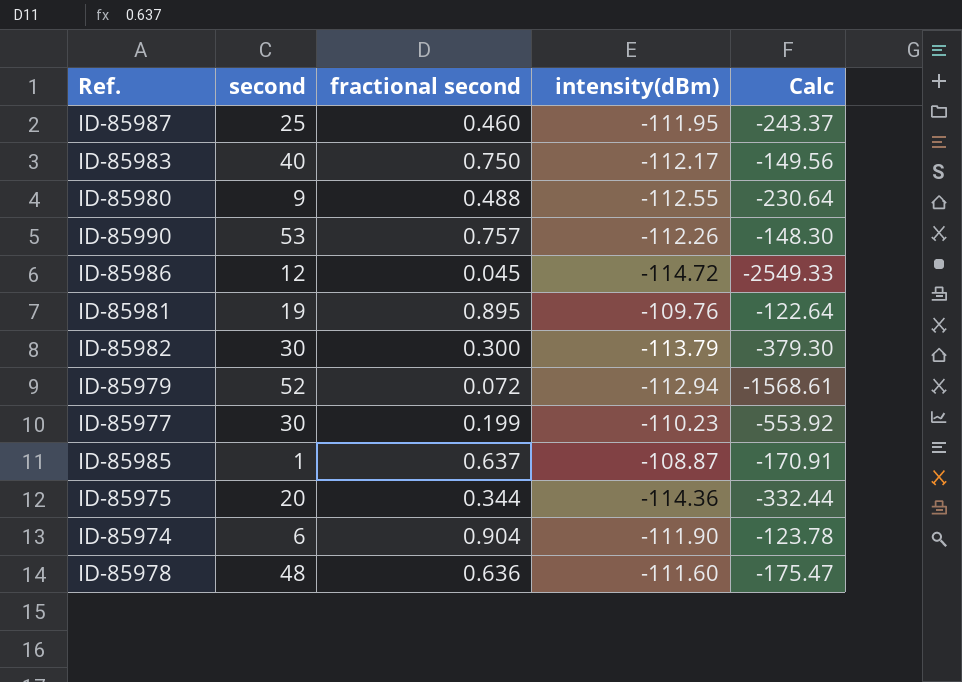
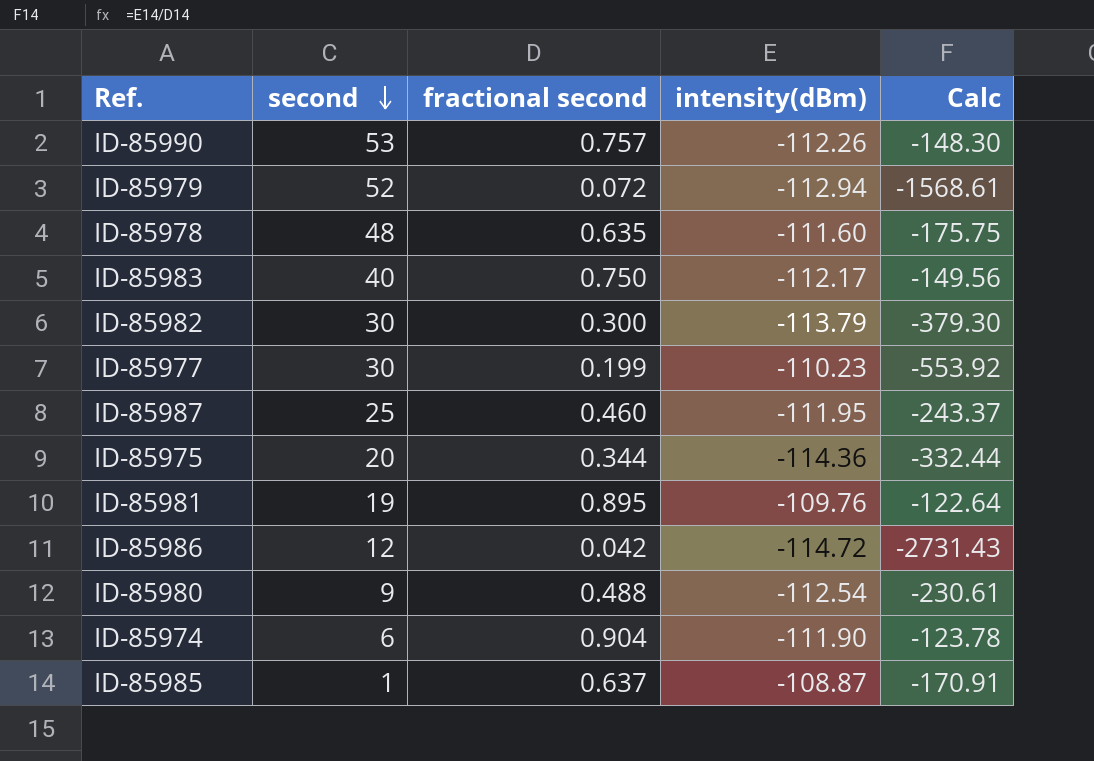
row order: none -> second descending
ID-85978 | fractional second: 0.636 -> 0.635
ID-85978 | Calc: -175.47 -> -175.75
ID-85986 | fractional second: 0.045 -> 0.042
ID-85986 | Calc: -2549.33 -> -2731.43
ID-85980 | intensity(dBm): -112.55 -> -112.54
ID-85980 | Calc: -230.64 -> -230.61

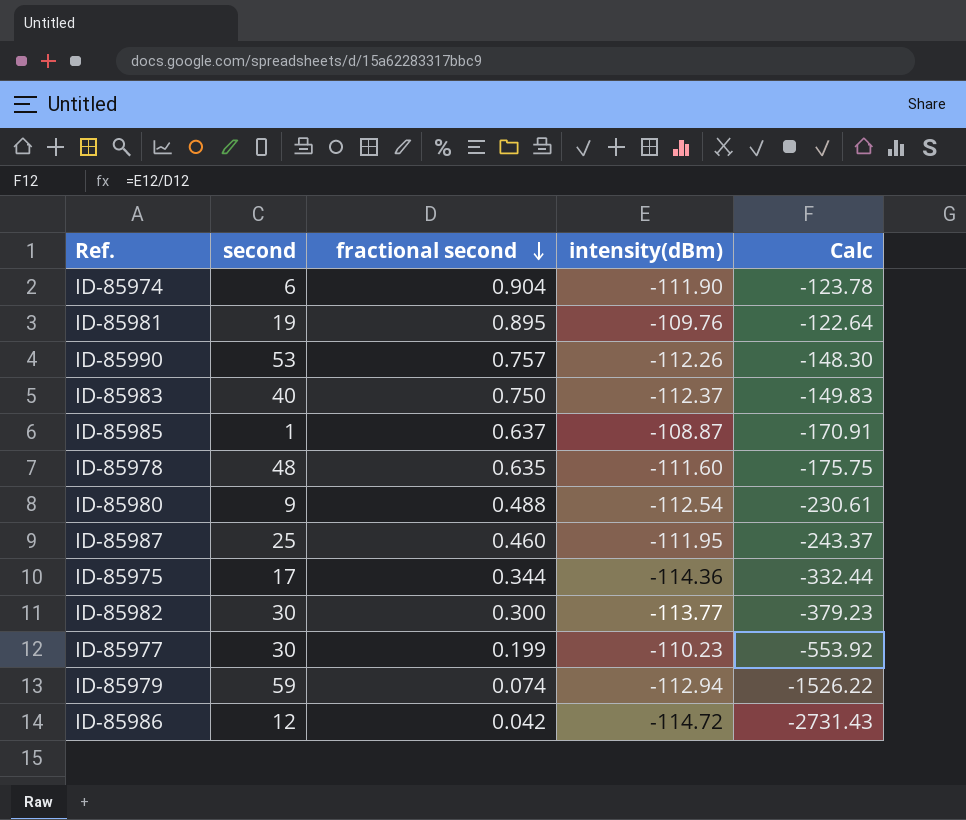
row order: second descending -> fractional second descending
ID-85983 | intensity(dBm): -112.17 -> -112.37
ID-85983 | Calc: -149.56 -> -149.83
ID-85975 | second: 20 -> 17
ID-85982 | intensity(dBm): -113.79 -> -113.77
ID-85982 | Calc: -379.30 -> -379.23
ID-85979 | second: 52 -> 59
ID-85979 | fractional second: 0.072 -> 0.074
ID-85979 | Calc: -1568.61 -> -1526.22

